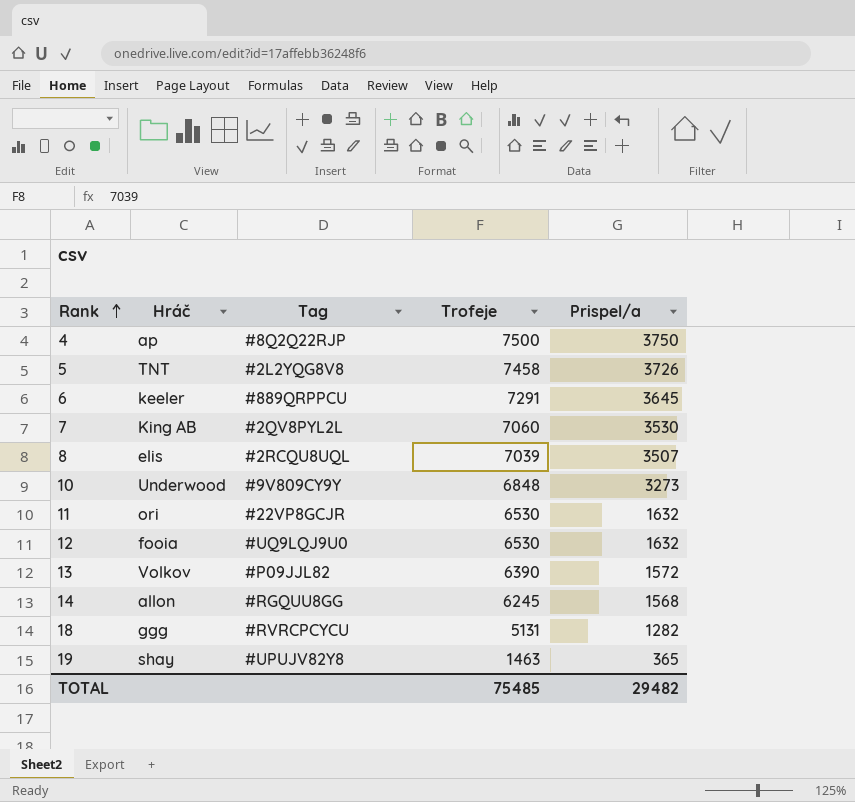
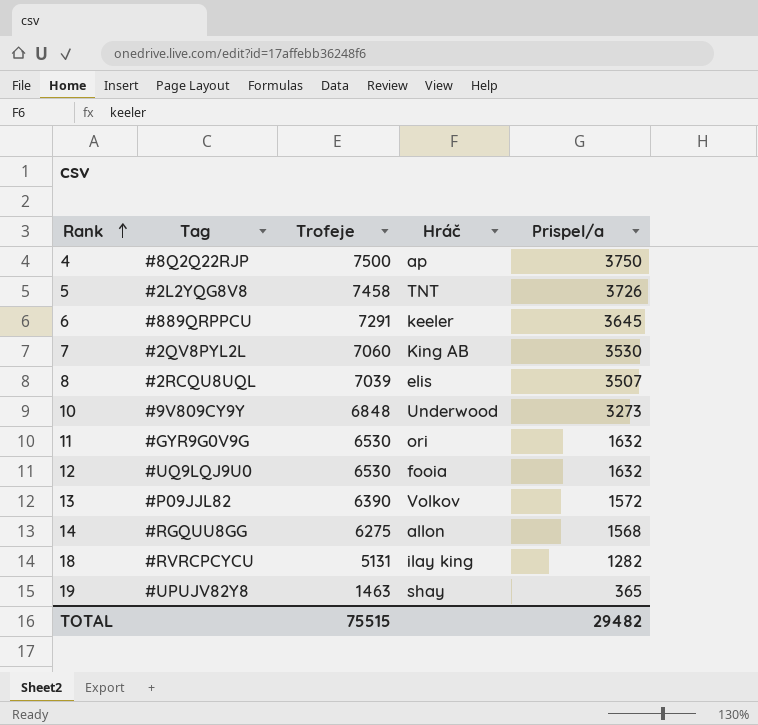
column Hráč | position: 2 -> 4
11 | Tag: #22VP8GCJR -> #GYR9G0V9G
14 | Trofeje: 6245 -> 6275
18 | Hráč: ggg -> ilay king
TOTAL | Trofeje: 75485 -> 75515

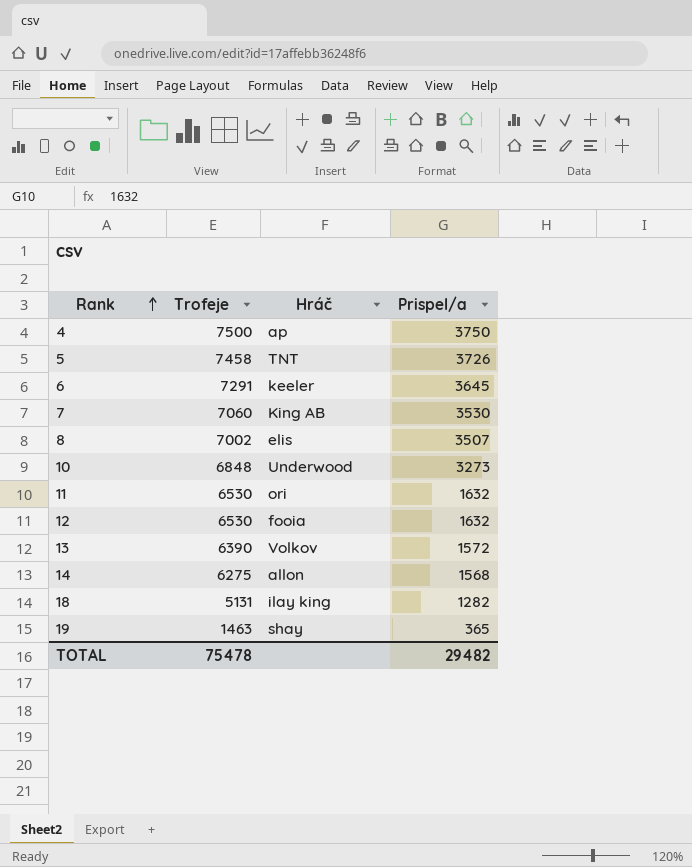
column Tag | position: 2 -> none
8 | Trofeje: 7039 -> 7002
TOTAL | Trofeje: 75515 -> 75478

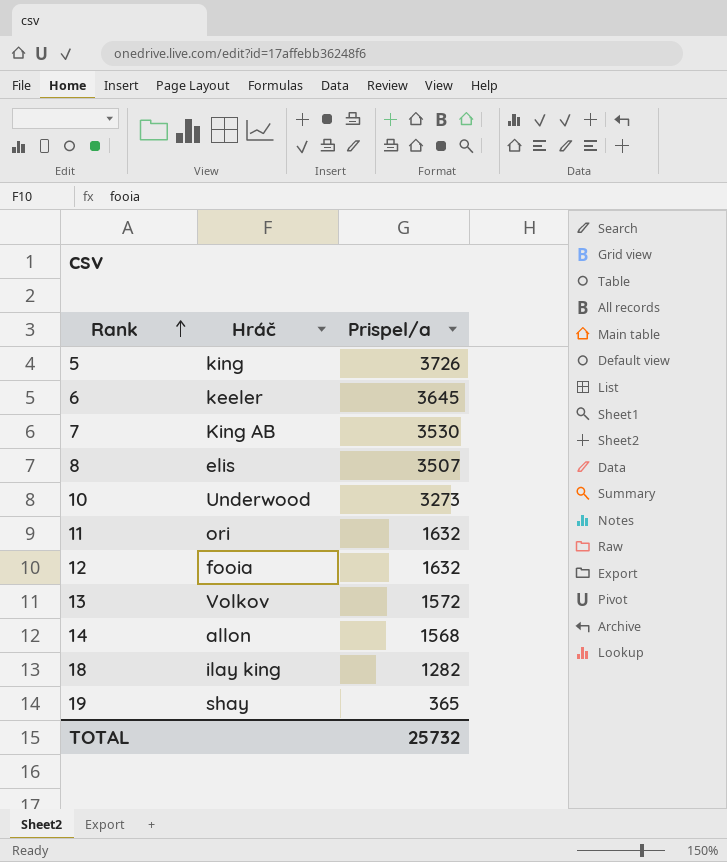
column Trofeje | position: 2 -> none
row 4: 7500 | ap | 3750 -> none
5 | Hráč: TNT -> king
TOTAL | Prispel/a: 29482 -> 25732

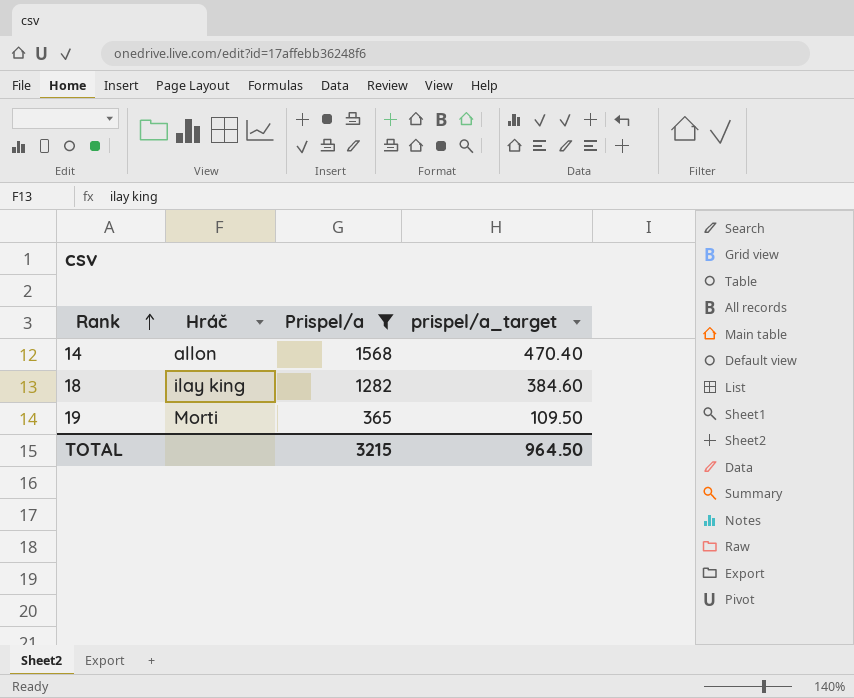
filter: none -> Prispel/a <= 1568
column prispel/a_target | formula: none -> [Prispel/a] * 0.3
19 | Hráč: shay -> Morti
TOTAL | Prispel/a: 25732 -> 3215

